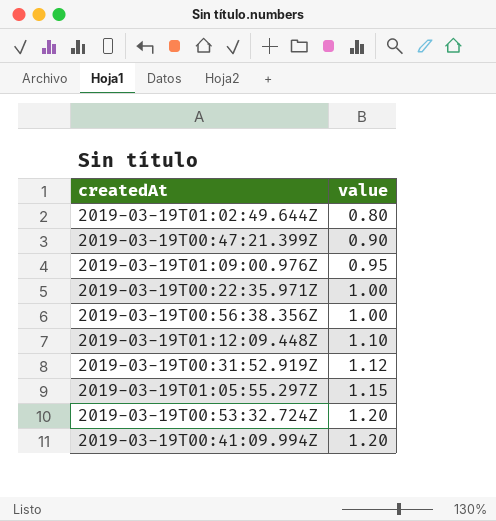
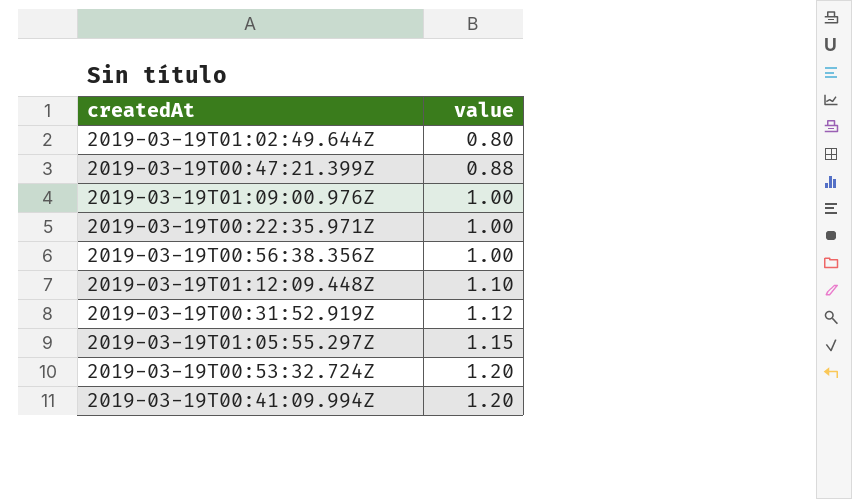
2019-03-19T00:47:21.399Z | value: 0.90 -> 0.88
2019-03-19T01:09:00.976Z | value: 0.95 -> 1.00

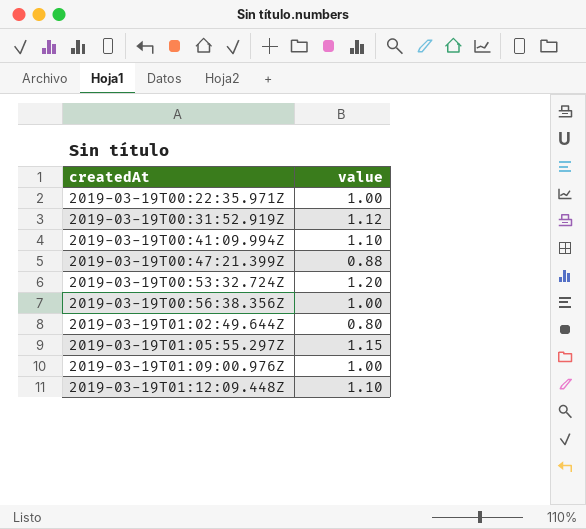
row order: value ascending -> createdAt ascending
2019-03-19T00:41:09.994Z | value: 1.20 -> 1.10

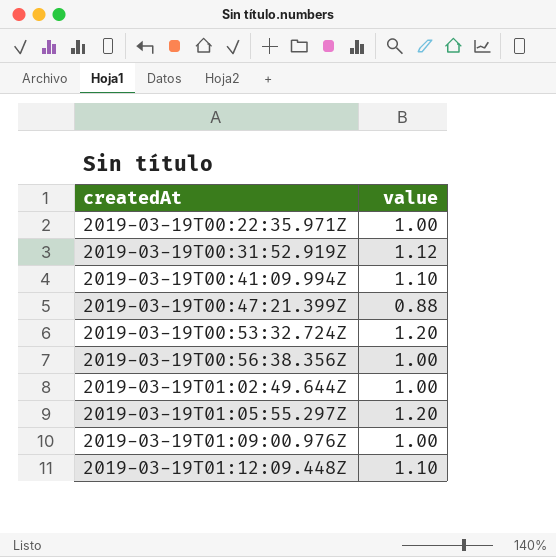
2019-03-19T01:02:49.644Z | value: 0.80 -> 1.00
2019-03-19T01:05:55.297Z | value: 1.15 -> 1.20

